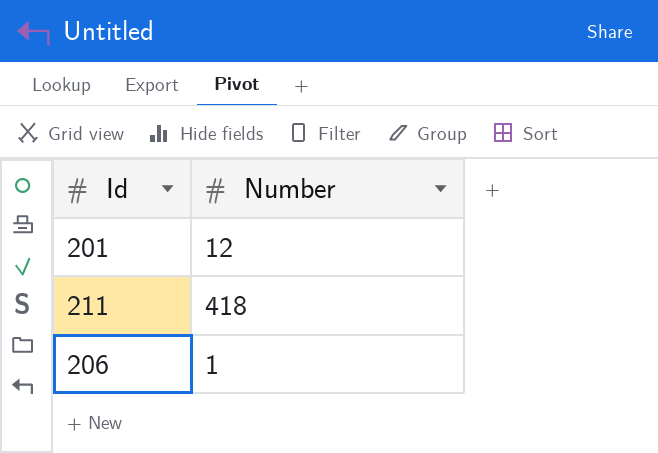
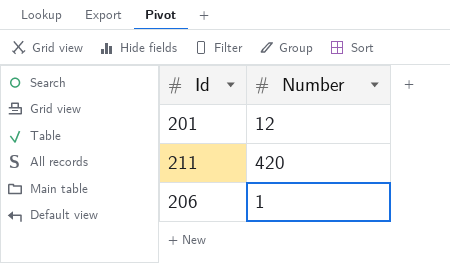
211 | Number: 418 -> 420

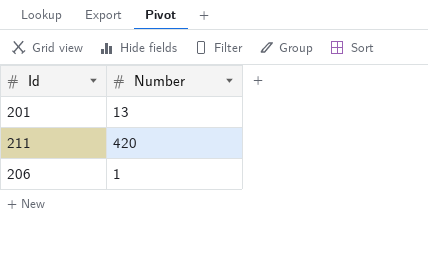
201 | Number: 12 -> 13

